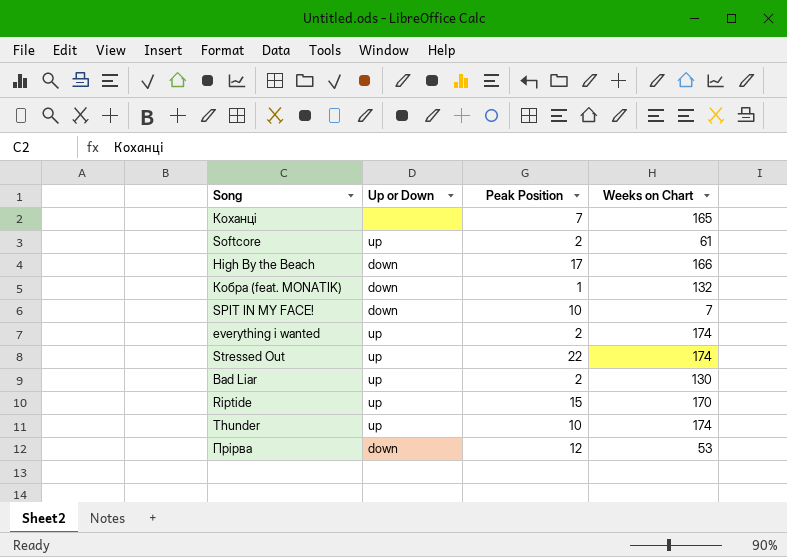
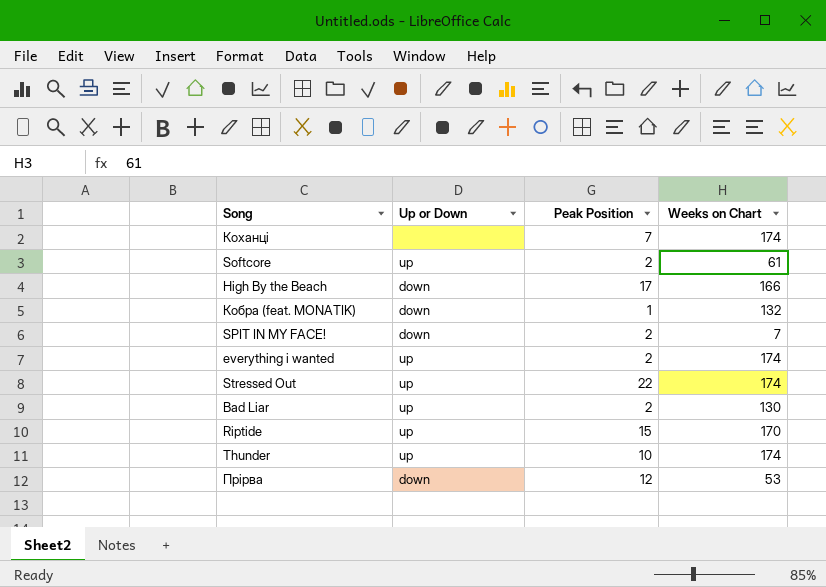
Коханці | Weeks on Chart: 165 -> 174
SPIT IN MY FACE! | Peak Position: 10 -> 2

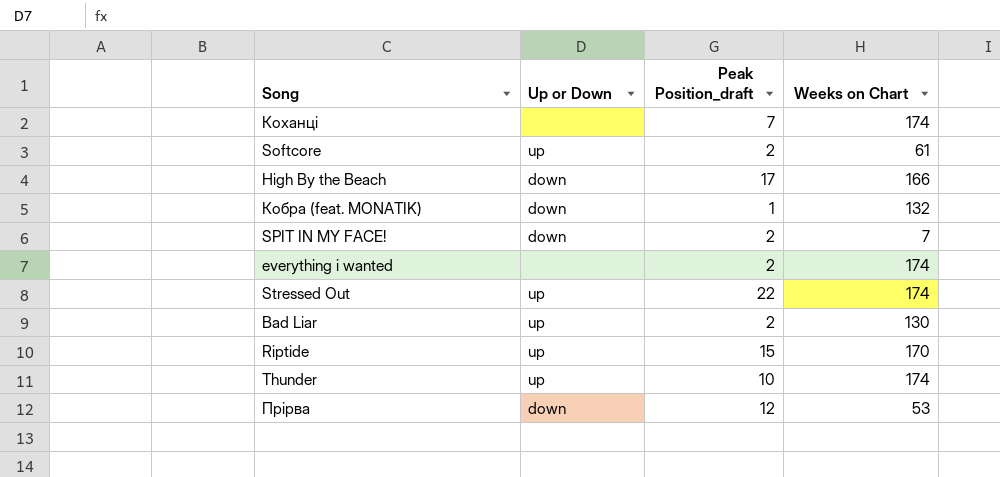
column name: Peak Position -> Peak Position_draft
everything i wanted | Up or Down: up -> none

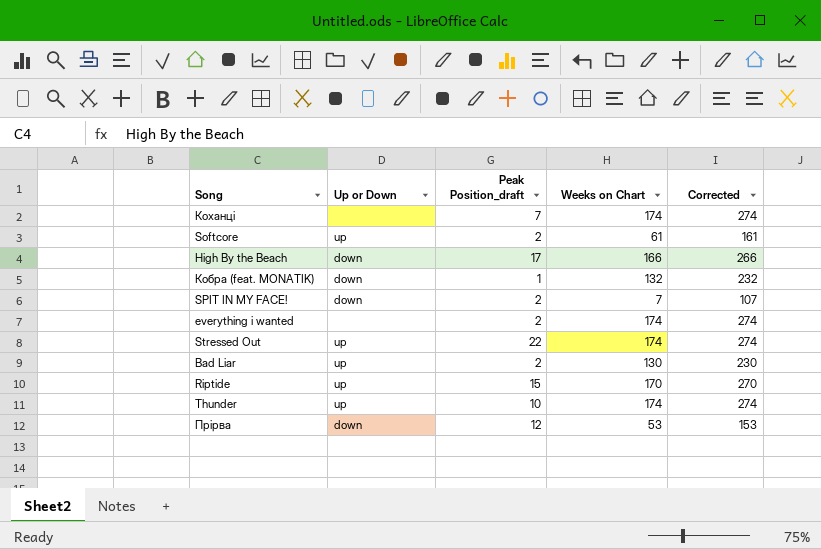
column Corrected | formula: none -> [Weeks on Chart] + 100

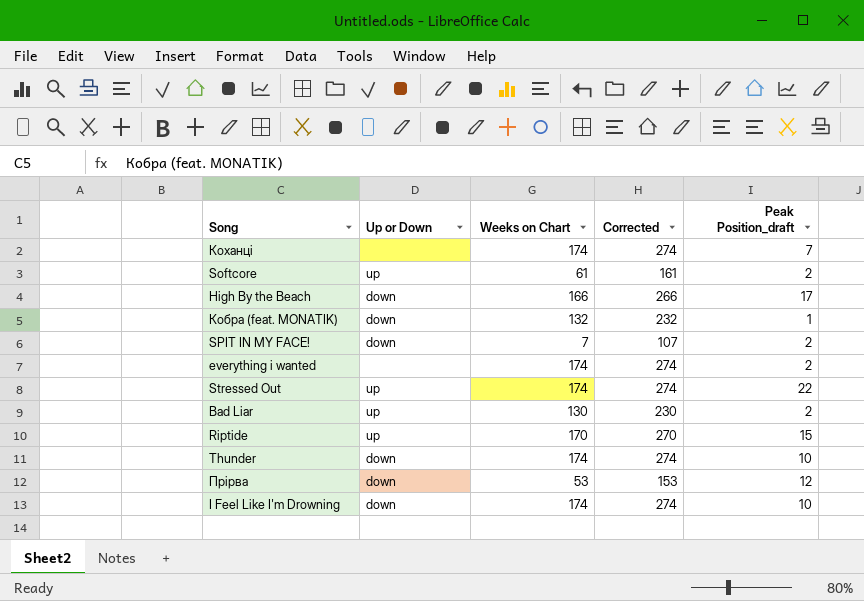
column Peak Position_draft | position: 3 -> 5
Thunder | Up or Down: up -> down
row I Feel Like I'm Drowning: none -> down | 174 | 274 | 10

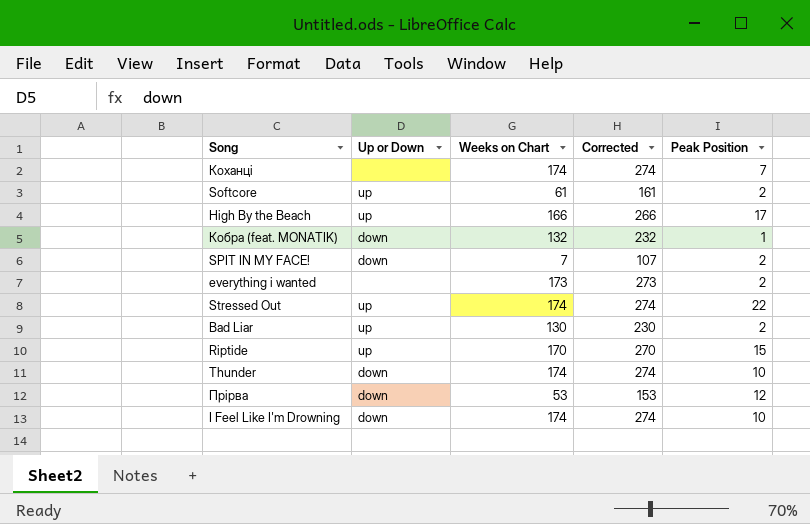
column name: Peak Position_draft -> Peak Position
High By the Beach | Up or Down: down -> up
everything i wanted | Weeks on Chart: 174 -> 173
everything i wanted | Corrected: 274 -> 273

